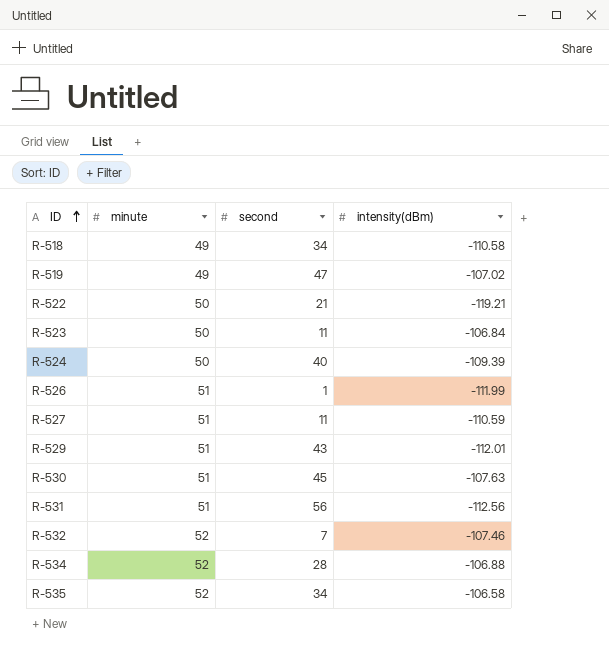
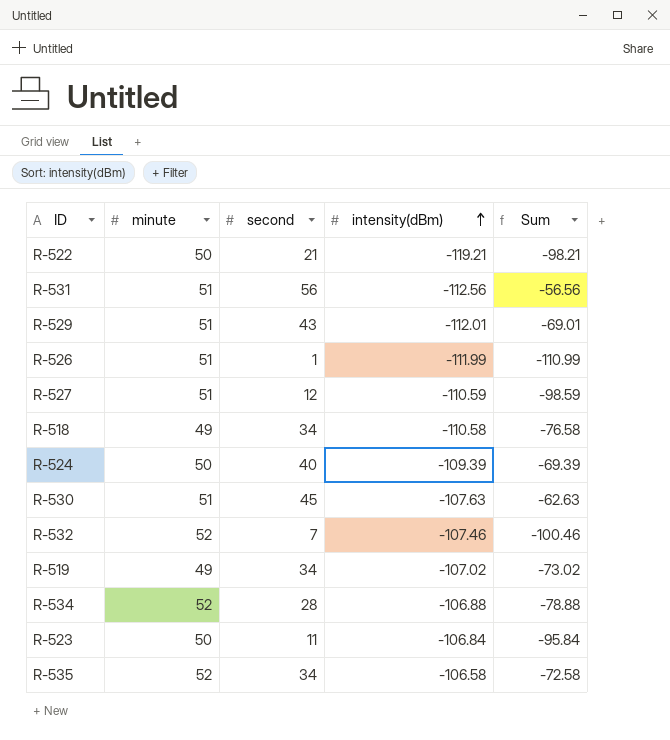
row order: ID ascending -> intensity(dBm) ascending
column Sum | formula: none -> [second] + [intensity(dBm)]
R-527 | second: 11 -> 12
R-519 | second: 47 -> 34

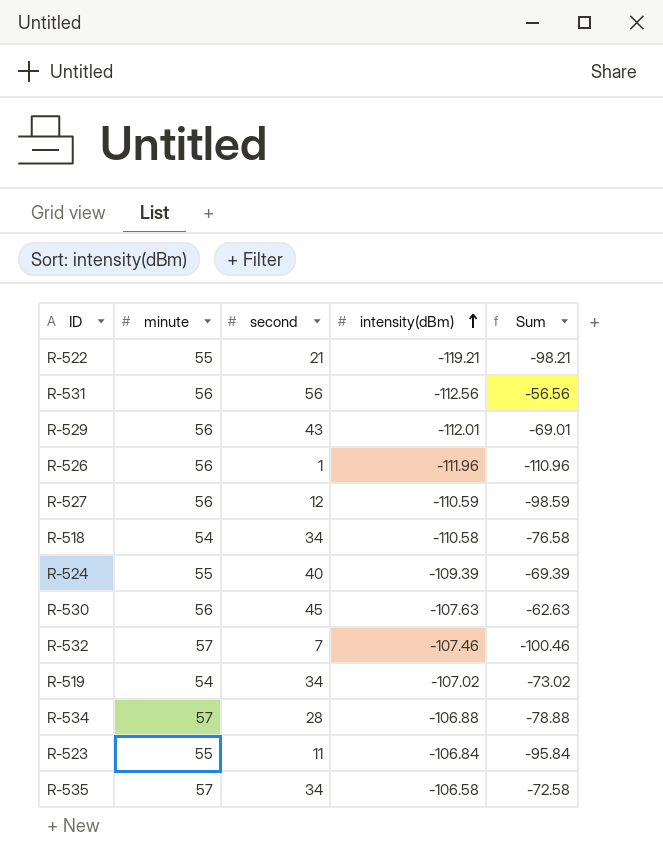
R-522 | minute: 50 -> 55
R-531 | minute: 51 -> 56
R-529 | minute: 51 -> 56
R-526 | minute: 51 -> 56
R-526 | intensity(dBm): -111.99 -> -111.96
R-526 | Sum: -110.99 -> -110.96
R-527 | minute: 51 -> 56
R-518 | minute: 49 -> 54
R-524 | minute: 50 -> 55
R-530 | minute: 51 -> 56
R-532 | minute: 52 -> 57
R-519 | minute: 49 -> 54
R-534 | minute: 52 -> 57
R-523 | minute: 50 -> 55
R-535 | minute: 52 -> 57

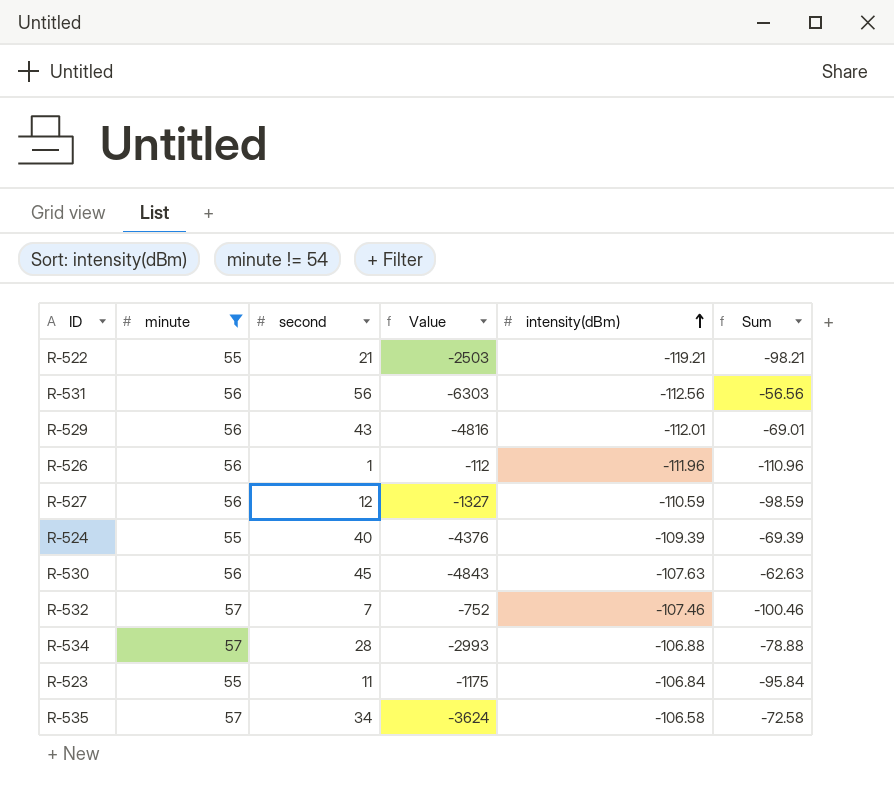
filter: none -> minute != 54
column Value | formula: none -> [second] * [intensity(dBm)]

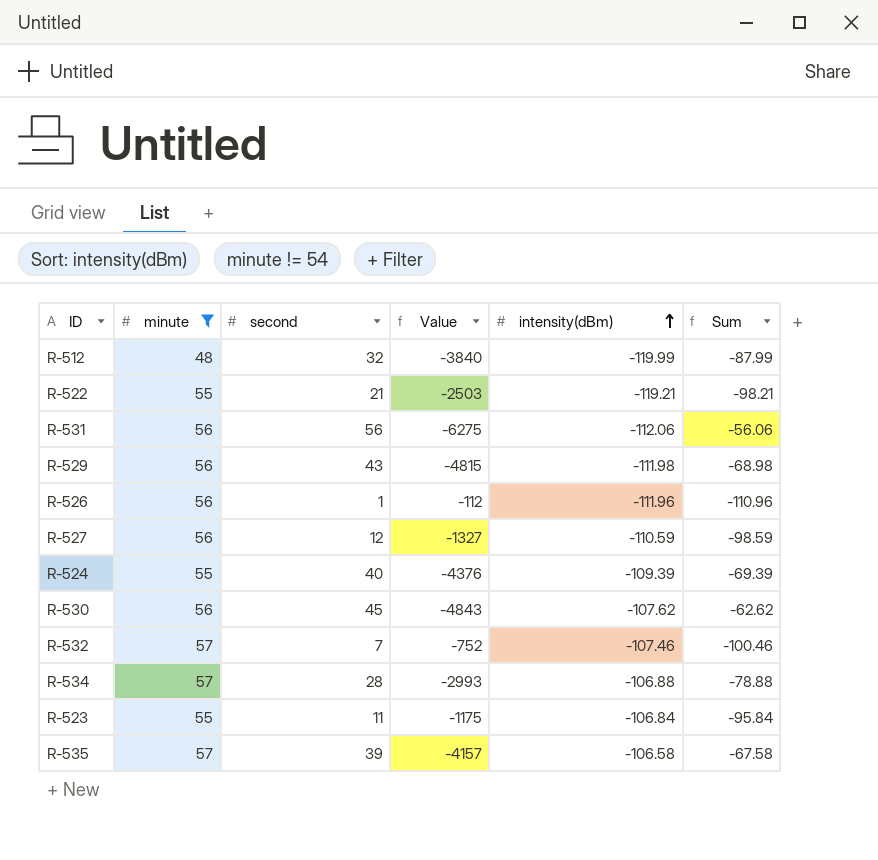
row R-512: none -> 48 | 32 | -3840 | -119.99 | -87.99
R-531 | Value: -6303 -> -6275
R-531 | intensity(dBm): -112.56 -> -112.06
R-531 | Sum: -56.56 -> -56.06
R-529 | Value: -4816 -> -4815
R-529 | intensity(dBm): -112.01 -> -111.98
R-529 | Sum: -69.01 -> -68.98
R-530 | intensity(dBm): -107.63 -> -107.62
R-530 | Sum: -62.63 -> -62.62
R-535 | second: 34 -> 39
R-535 | Value: -3624 -> -4157
R-535 | Sum: -72.58 -> -67.58

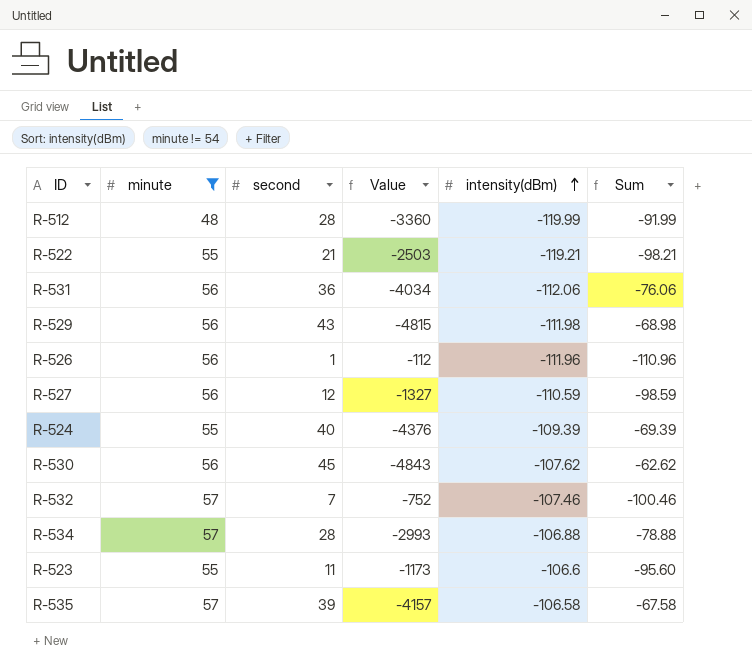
R-512 | second: 32 -> 28
R-512 | Value: -3840 -> -3360
R-512 | Sum: -87.99 -> -91.99
R-531 | second: 56 -> 36
R-531 | Value: -6275 -> -4034
R-531 | Sum: -56.06 -> -76.06
R-523 | Value: -1175 -> -1173
R-523 | intensity(dBm): -106.84 -> -106.6
R-523 | Sum: -95.84 -> -95.60

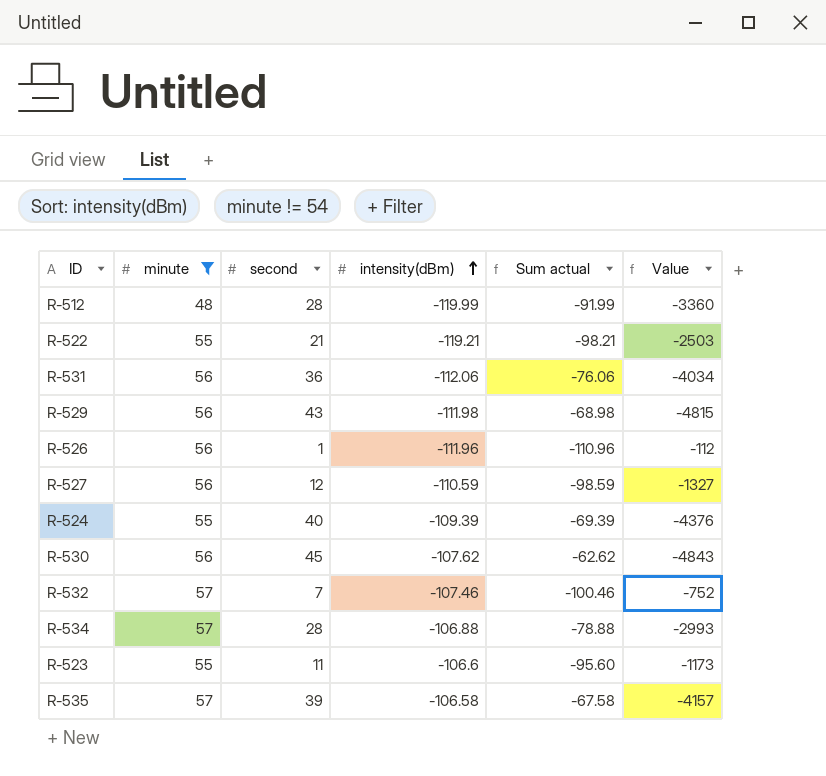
column name: Sum -> Sum actual
column Value | position: 4 -> 6

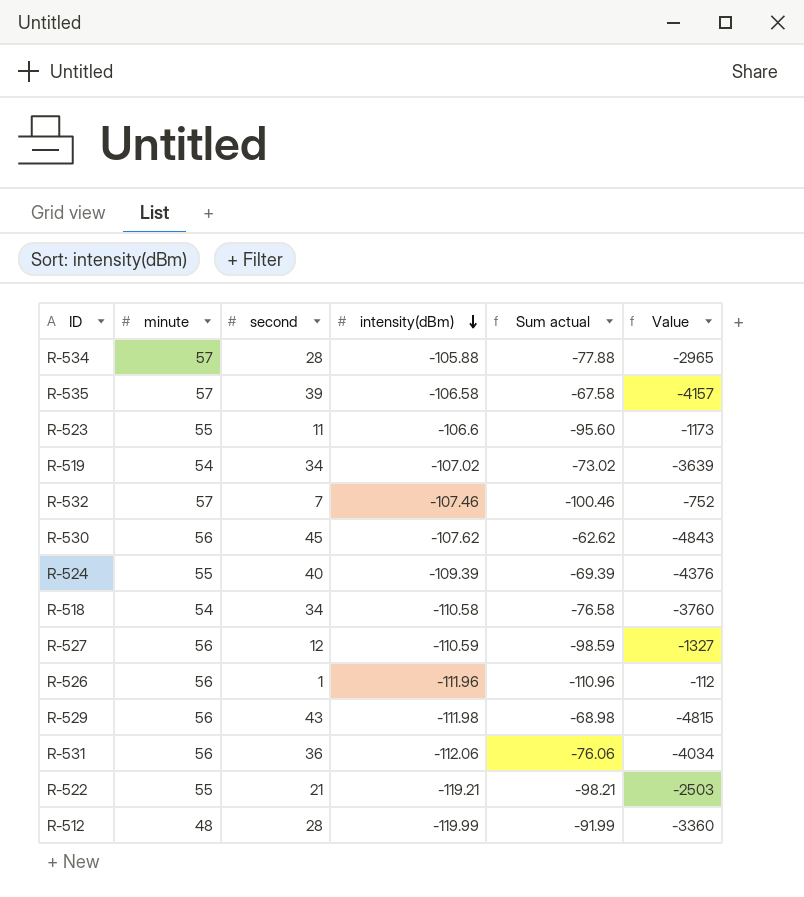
filter: minute != 54 -> none
row order: intensity(dBm) ascending -> intensity(dBm) descending
R-534 | intensity(dBm): -106.88 -> -105.88
R-534 | Sum actual: -78.88 -> -77.88
R-534 | Value: -2993 -> -2965

